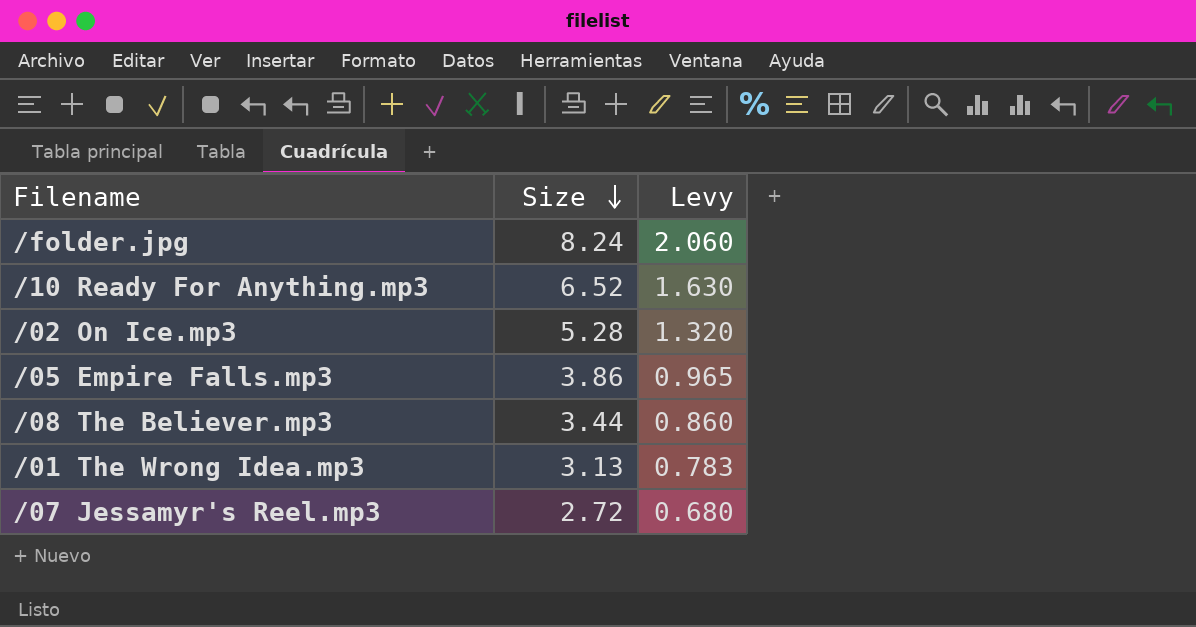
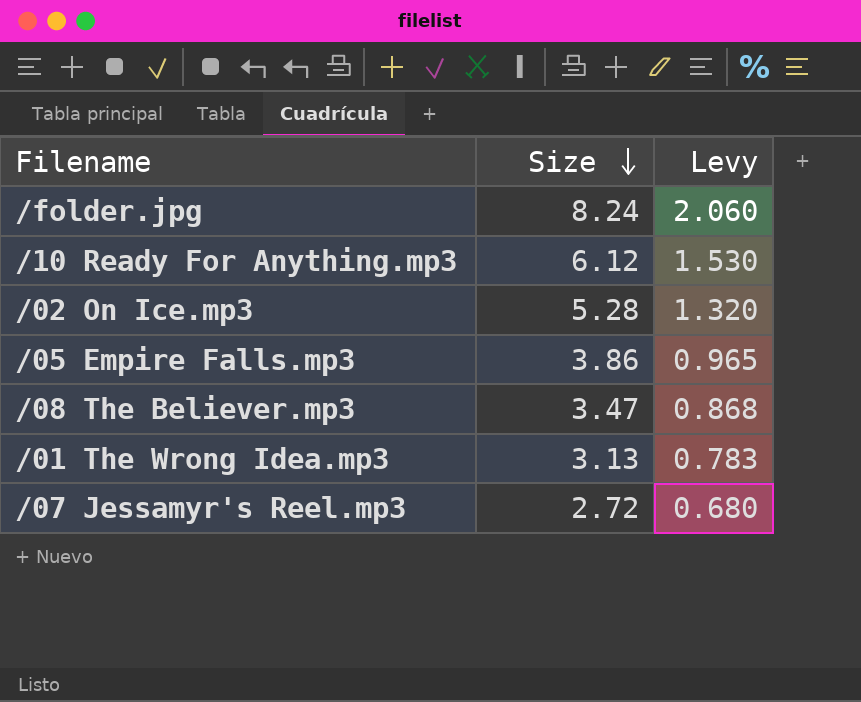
/10 Ready For Anything.mp3 | Size: 6.52 -> 6.12
/10 Ready For Anything.mp3 | Levy: 1.630 -> 1.530
/08 The Believer.mp3 | Size: 3.44 -> 3.47
/08 The Believer.mp3 | Levy: 0.860 -> 0.868

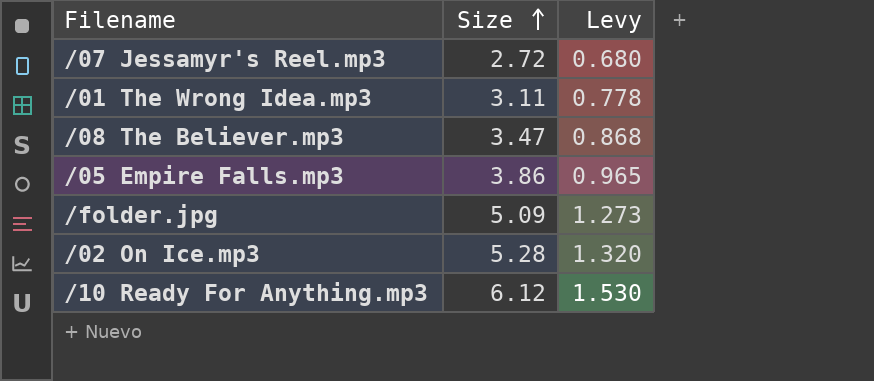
row order: Size descending -> Size ascending
/01 The Wrong Idea.mp3 | Size: 3.13 -> 3.11
/01 The Wrong Idea.mp3 | Levy: 0.783 -> 0.778
/folder.jpg | Size: 8.24 -> 5.09
/folder.jpg | Levy: 2.060 -> 1.273

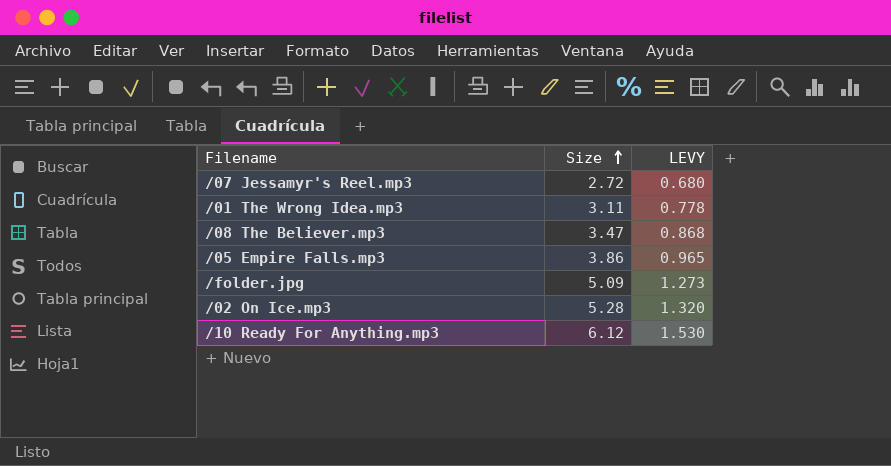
column name: Levy -> LEVY

